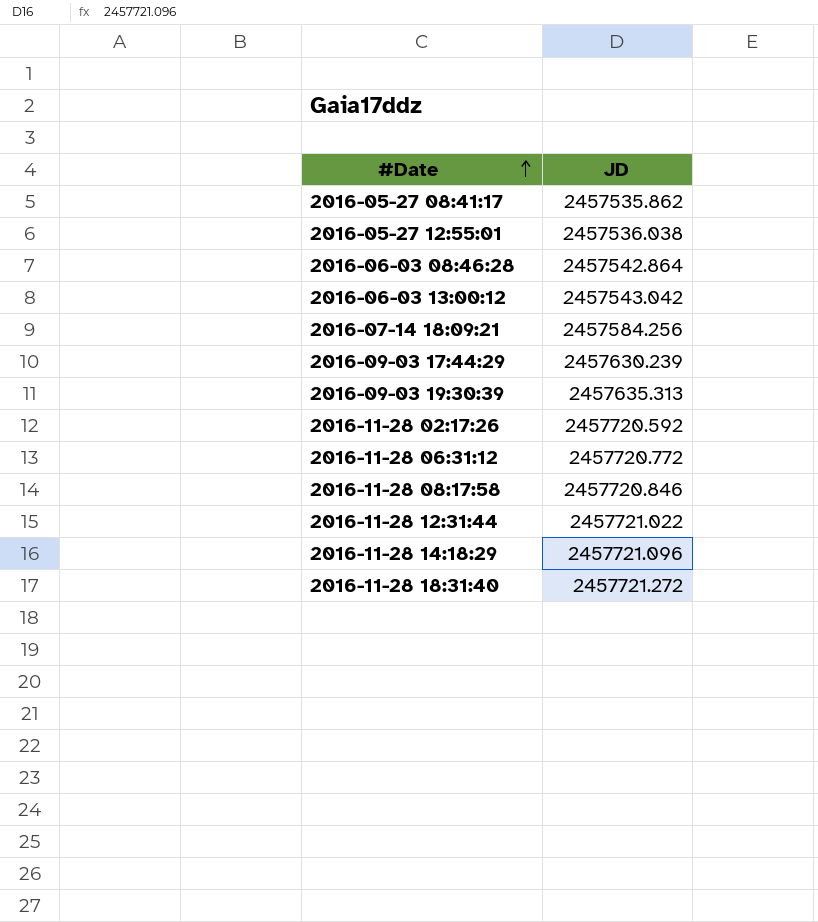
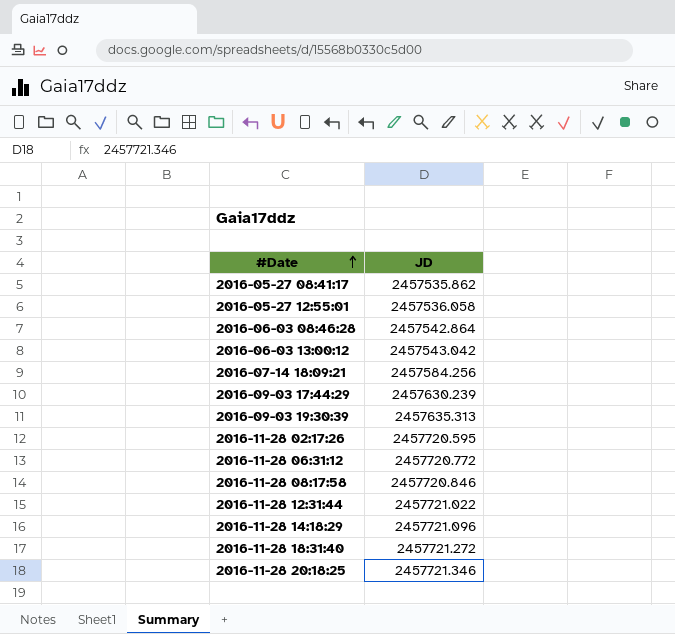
2016-05-27 12:55:01 | JD: 2457536.038 -> 2457536.058
2016-11-28 02:17:26 | JD: 2457720.592 -> 2457720.595
row 2016-11-28 20:18:25: none -> 2457721.346

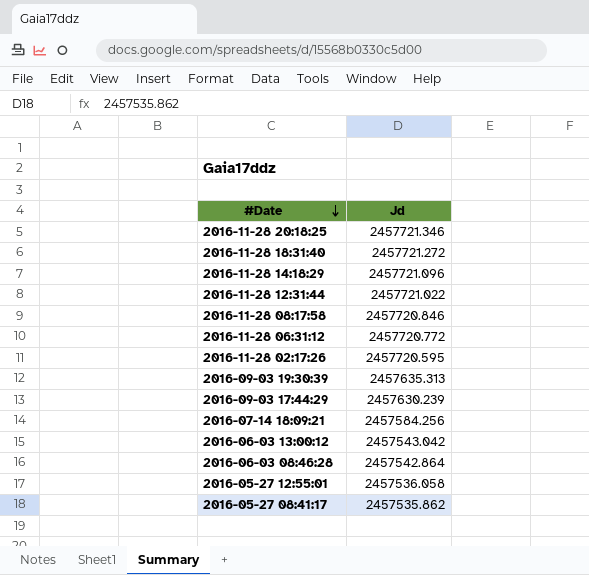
row order: #Date ascending -> #Date descending
column name: JD -> Jd

